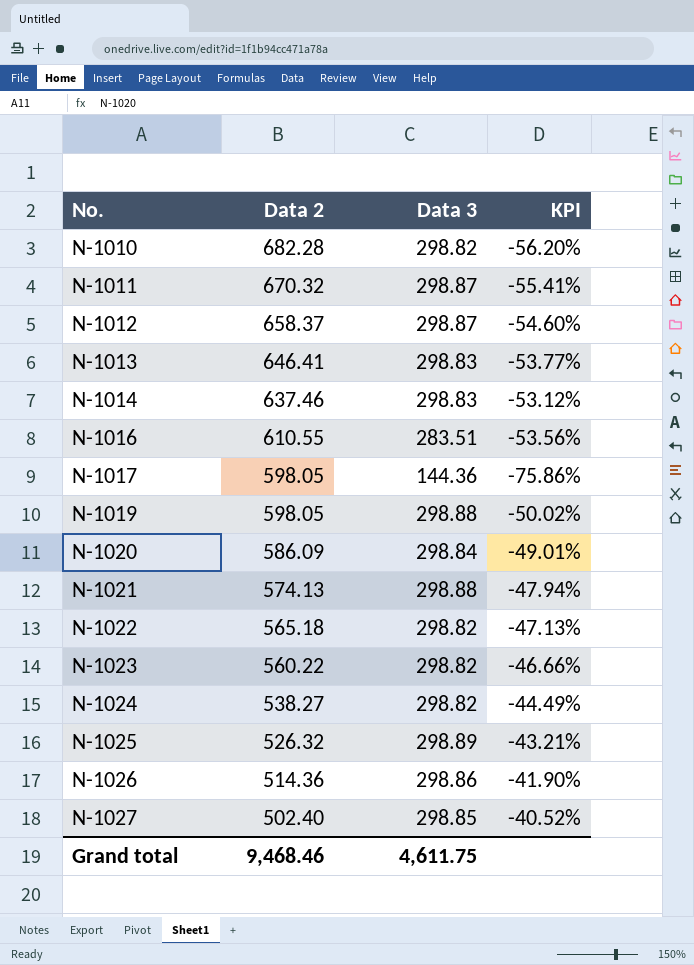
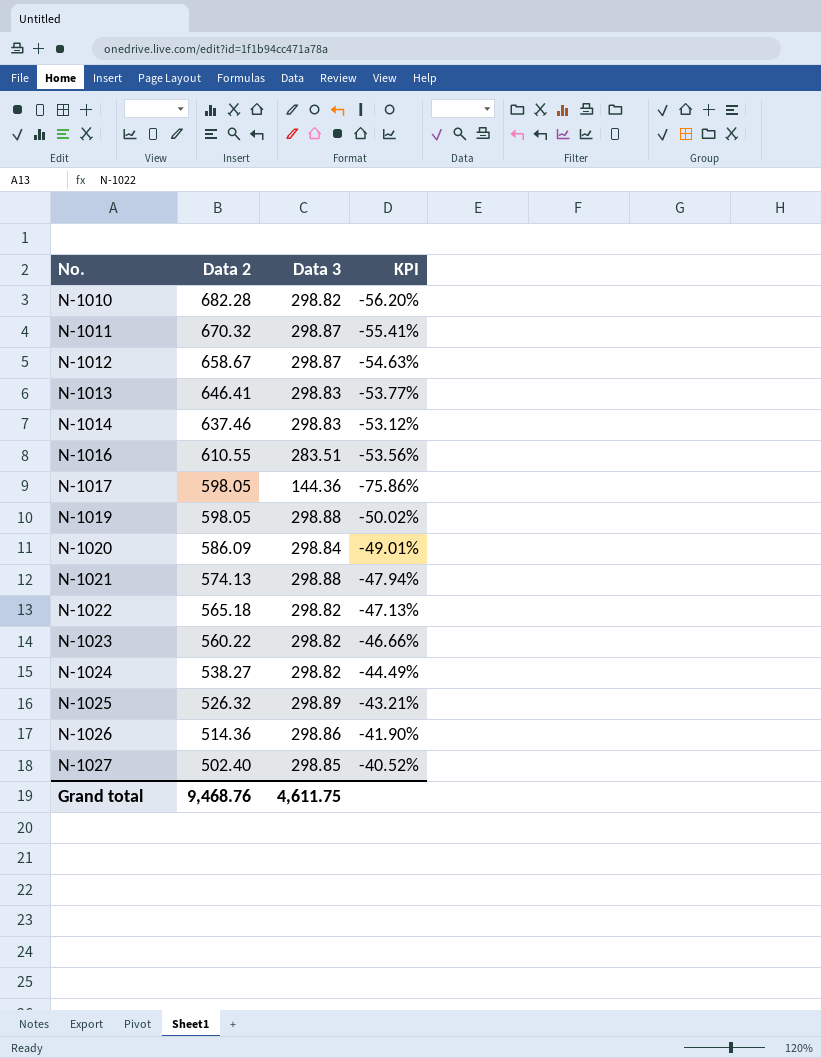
N-1012 | Data 2: 658.37 -> 658.67
N-1012 | KPI: -54.60% -> -54.63%
Grand total | Data 2: 9,468.46 -> 9,468.76

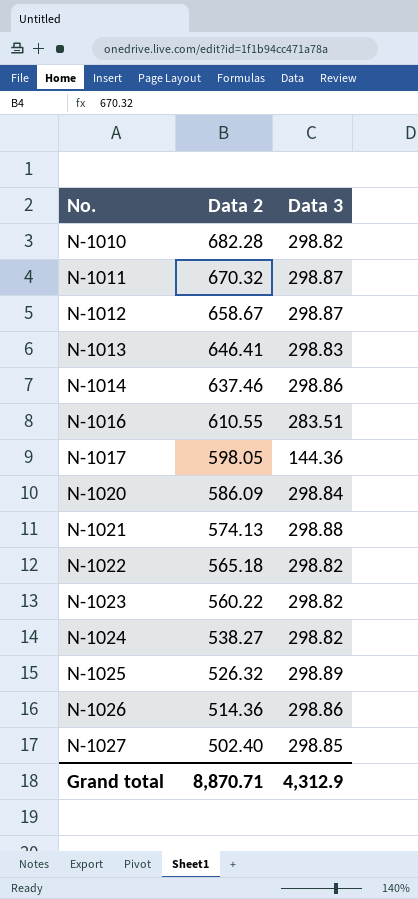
column KPI | formula: ([Data 3] - [Data 2]) / [Data 2] -> none
row N-1019: 598.05 | 298.88 | -50.02% -> none
N-1014 | Data 3: 298.83 -> 298.86
Grand total | Data 2: 9,468.76 -> 8,870.71
Grand total | Data 3: 4,611.75 -> 4,312.9

